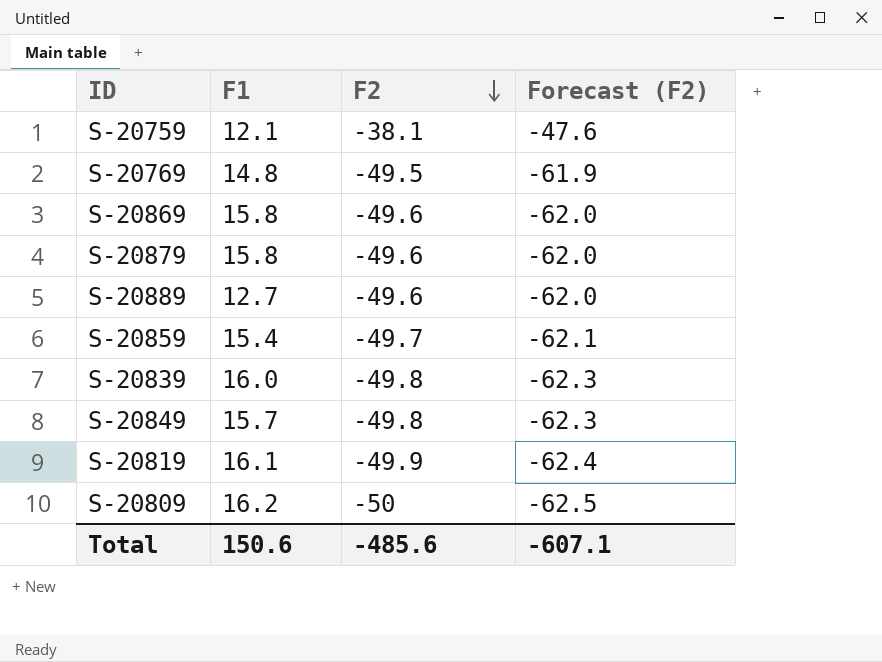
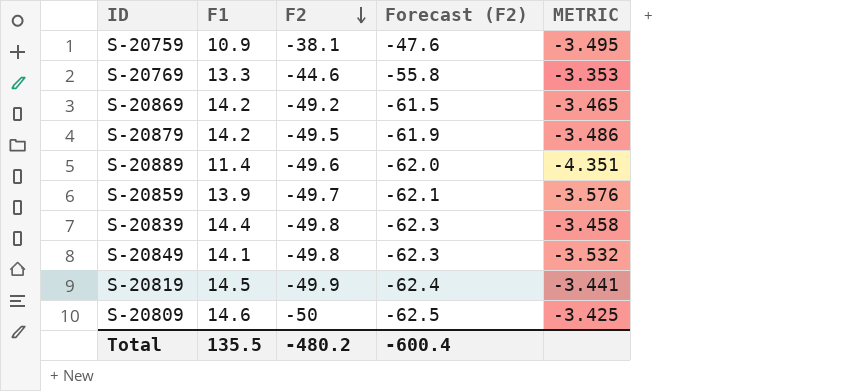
column METRIC | formula: none -> [F2] / [F1]
S-20759 | F1: 12.1 -> 10.9
S-20769 | F1: 14.8 -> 13.3
S-20769 | F2: -49.5 -> -44.6
S-20769 | Forecast (F2): -61.9 -> -55.8
S-20869 | F1: 15.8 -> 14.2
S-20869 | F2: -49.6 -> -49.2
S-20869 | Forecast (F2): -62.0 -> -61.5
S-20879 | F1: 15.8 -> 14.2
S-20879 | F2: -49.6 -> -49.5
S-20879 | Forecast (F2): -62.0 -> -61.9
S-20889 | F1: 12.7 -> 11.4
S-20859 | F1: 15.4 -> 13.9
S-20839 | F1: 16.0 -> 14.4
S-20849 | F1: 15.7 -> 14.1
S-20819 | F1: 16.1 -> 14.5
S-20809 | F1: 16.2 -> 14.6
Total | F1: 150.6 -> 135.5
Total | F2: -485.6 -> -480.2
Total | Forecast (F2): -607.1 -> -600.4

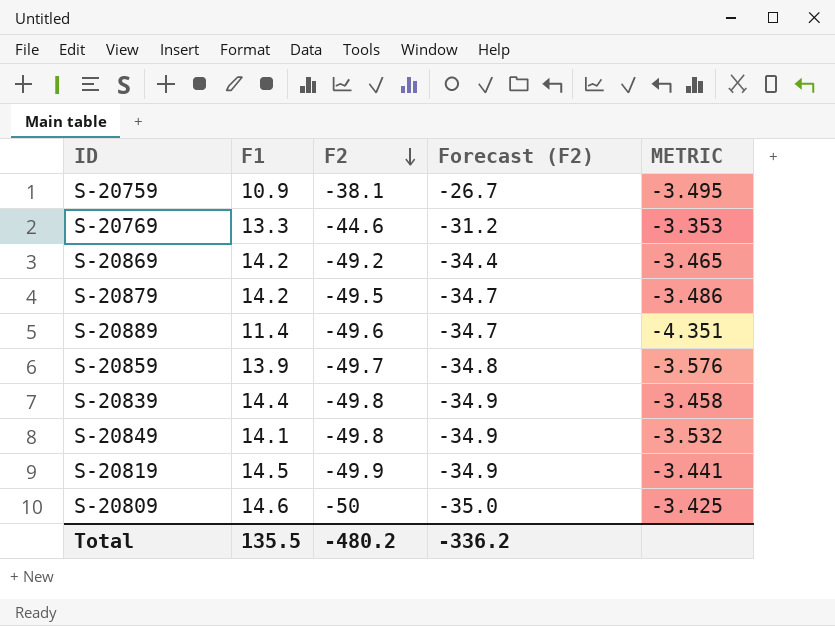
column Forecast (F2) | formula: [F2] * 1.25 -> [F2] * 0.7
Total | Forecast (F2): -600.4 -> -336.2

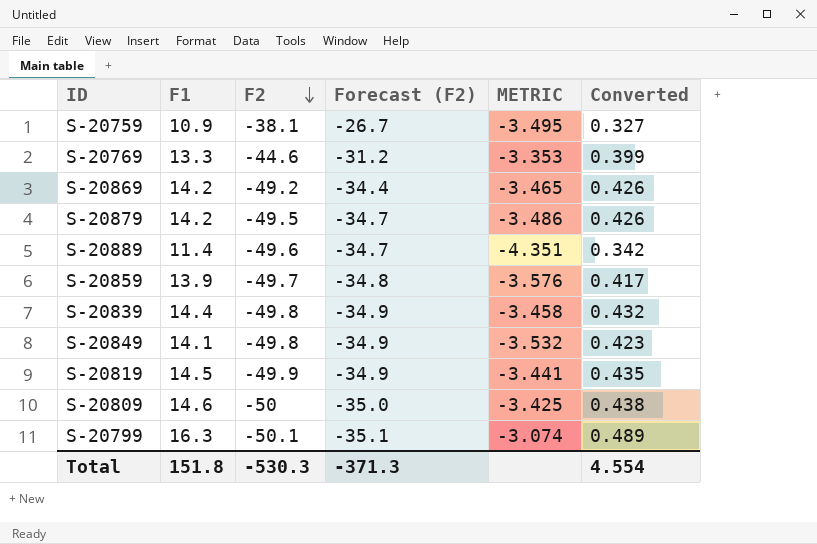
column Converted | formula: none -> [F1] * 0.03
row S-20799: none -> 16.3 | -50.1 | -35.1 | -3.074 | 0.489
Total | F1: 135.5 -> 151.8
Total | F2: -480.2 -> -530.3
Total | Forecast (F2): -336.2 -> -371.3

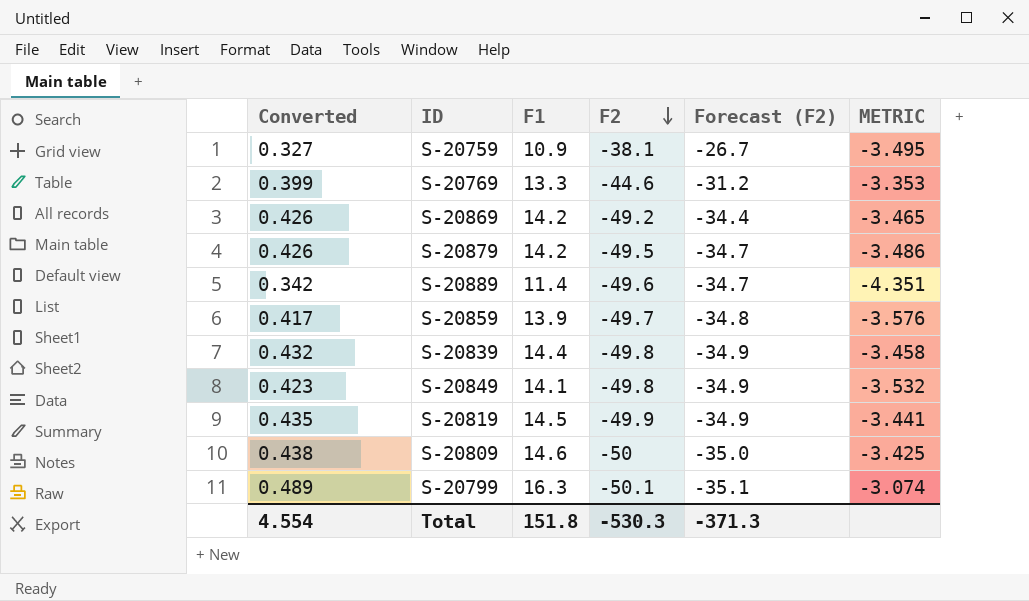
column Converted | position: 6 -> 1

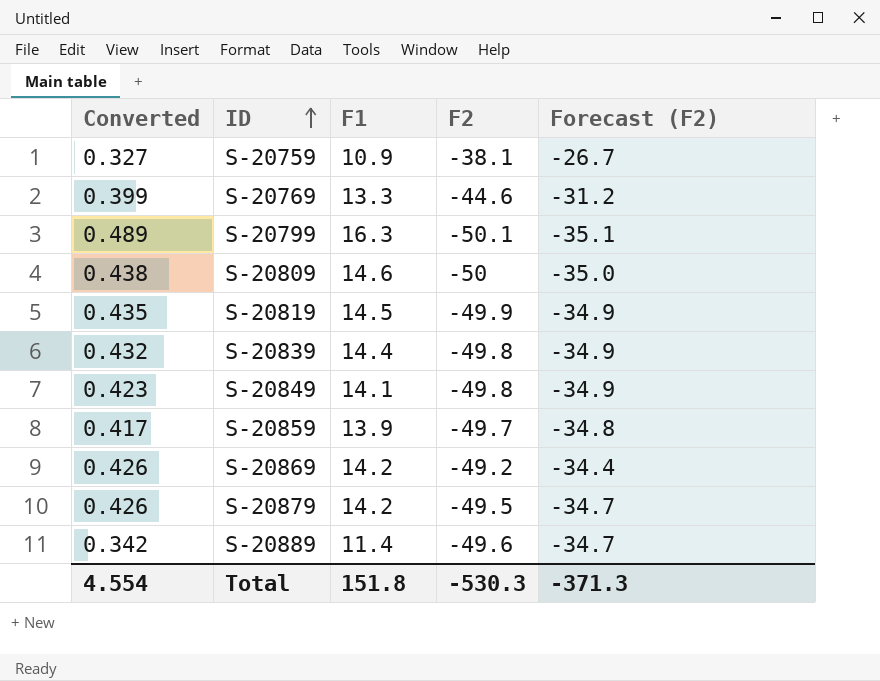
row order: F2 descending -> ID ascending
column METRIC | formula: [F2] / [F1] -> none

